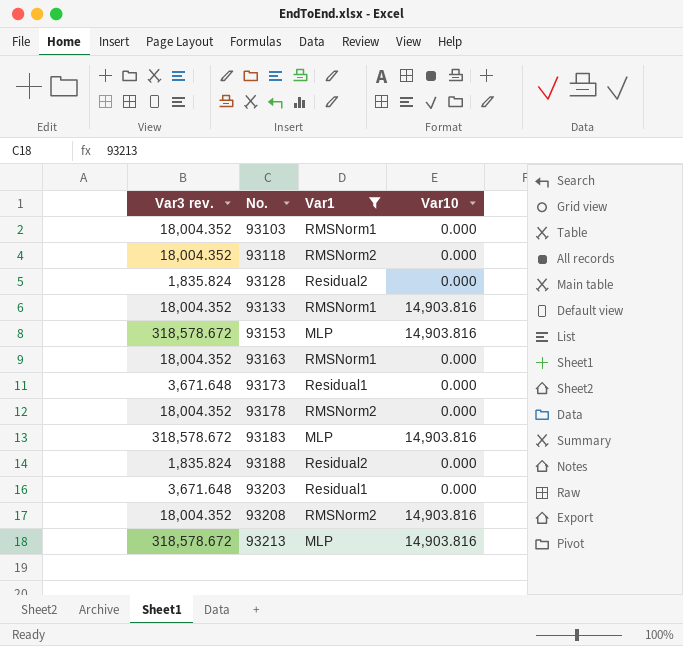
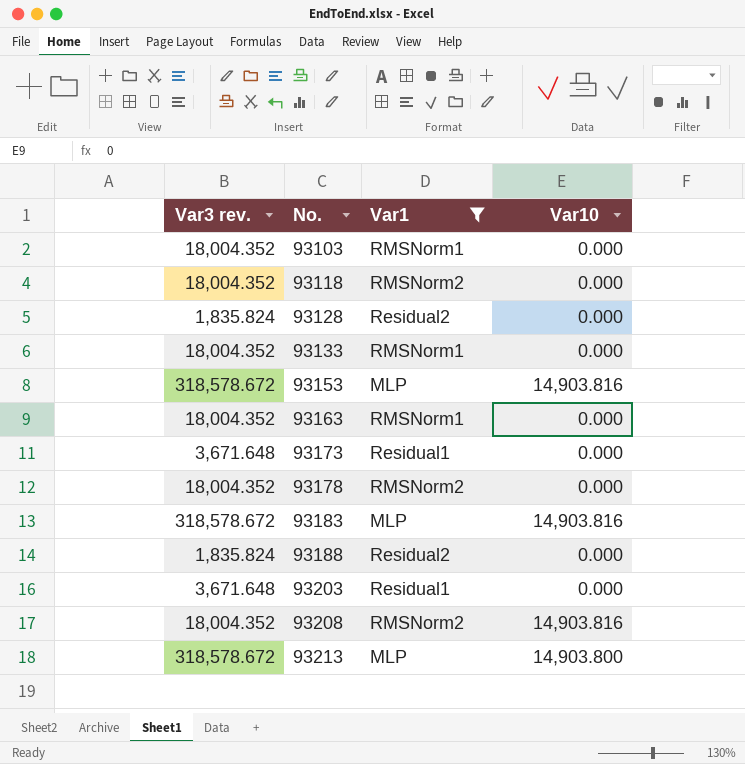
93133 | Var10: 14,903.816 -> 0.000
93213 | Var10: 14,903.816 -> 14,903.800

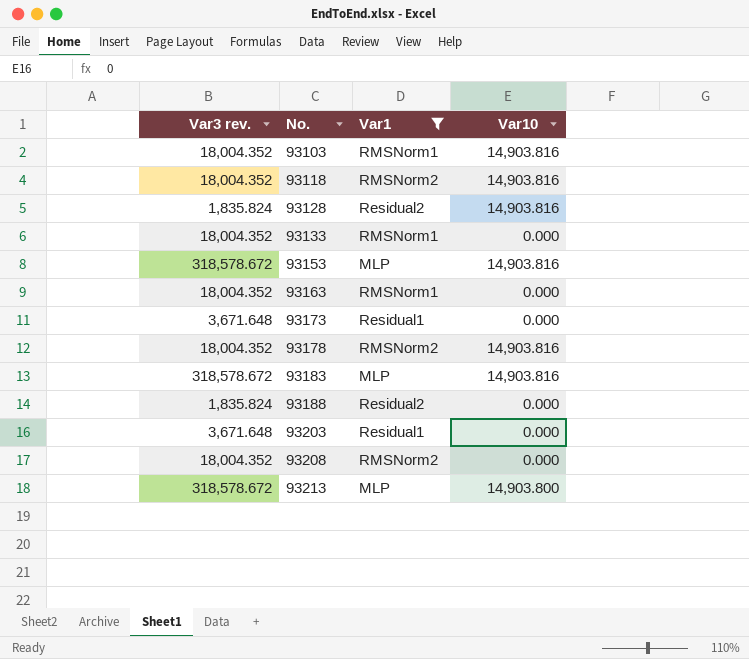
93103 | Var10: 0.000 -> 14,903.816
93118 | Var10: 0.000 -> 14,903.816
93128 | Var10: 0.000 -> 14,903.816
93178 | Var10: 0.000 -> 14,903.816
93208 | Var10: 14,903.816 -> 0.000

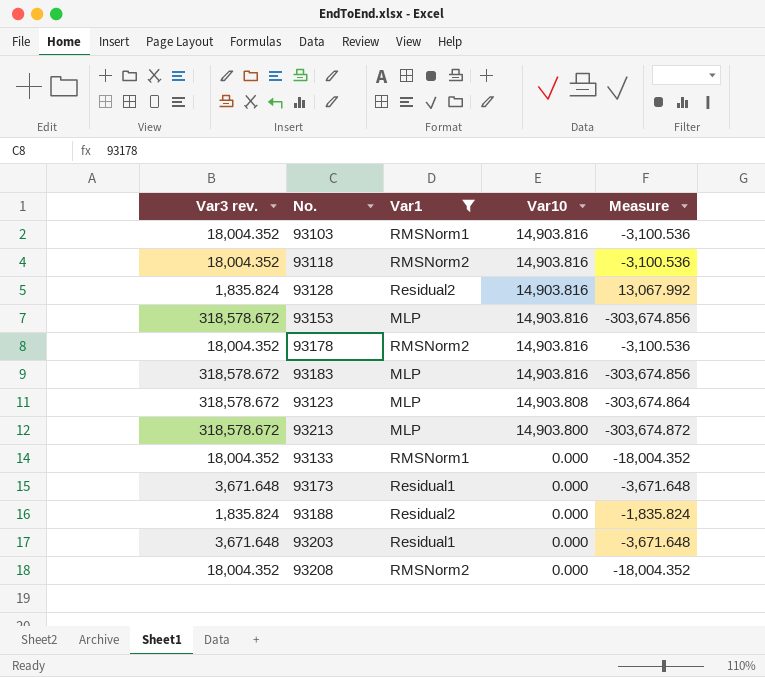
row order: No. ascending -> Var10 descending
column Measure | formula: none -> [Var10] - [Var3 rev.]
row 93163: 18,004.352 | RMSNorm1 | 0.000 -> none
row 93123: none -> 318,578.672 | MLP | 14,903.808 | -303,674.864

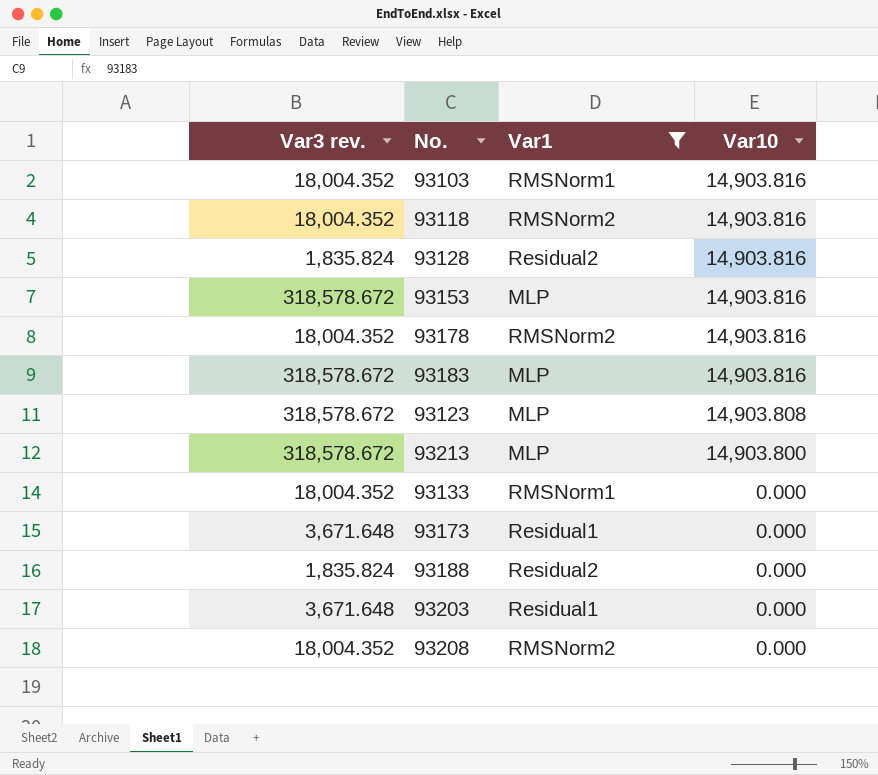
column Measure | formula: [Var10] - [Var3 rev.] -> none

